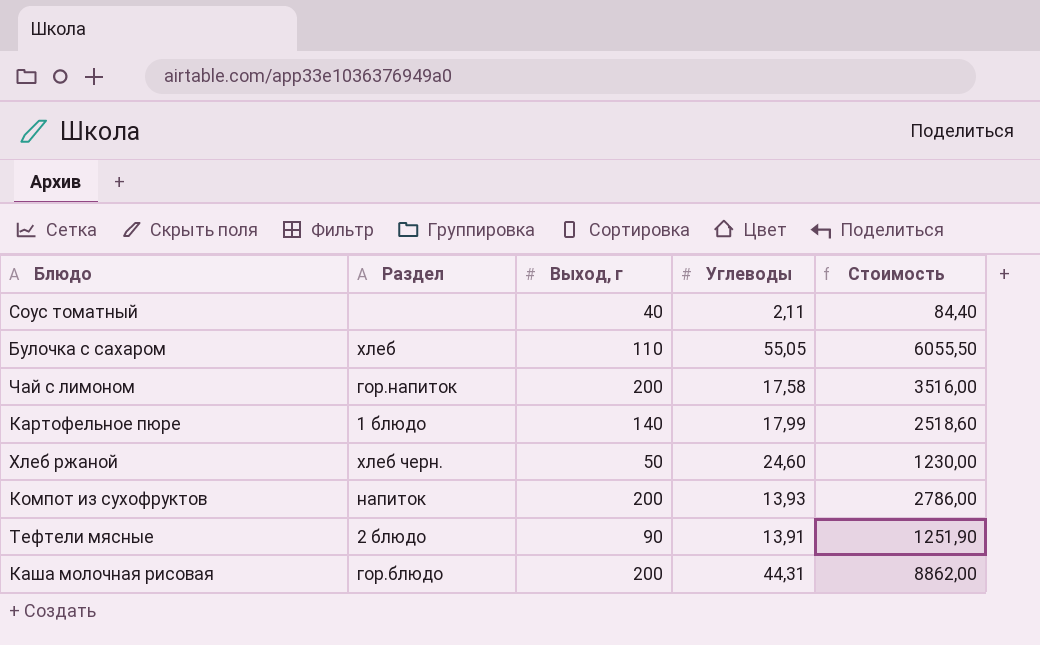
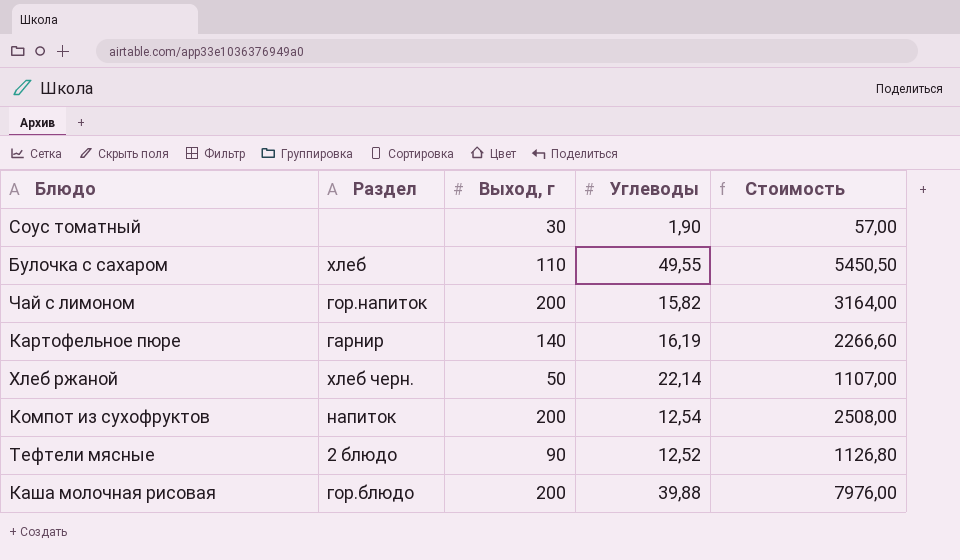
Соус томатный | Выход, г: 40 -> 30
Соус томатный | Углеводы: 2,11 -> 1,90
Соус томатный | Стоимость: 84,40 -> 57,00
Булочка с сахаром | Углеводы: 55,05 -> 49,55
Булочка с сахаром | Стоимость: 6055,50 -> 5450,50
Чай с лимоном | Углеводы: 17,58 -> 15,82
Чай с лимоном | Стоимость: 3516,00 -> 3164,00
Картофельное пюре | Раздел: 1 блюдо -> гарнир
Картофельное пюре | Углеводы: 17,99 -> 16,19
Картофельное пюре | Стоимость: 2518,60 -> 2266,60
Хлеб ржаной | Углеводы: 24,60 -> 22,14
Хлеб ржаной | Стоимость: 1230,00 -> 1107,00
Компот из сухофруктов | Углеводы: 13,93 -> 12,54
Компот из сухофруктов | Стоимость: 2786,00 -> 2508,00
Тефтели мясные | Углеводы: 13,91 -> 12,52
Тефтели мясные | Стоимость: 1251,90 -> 1126,80
Каша молочная рисовая | Углеводы: 44,31 -> 39,88
Каша молочная рисовая | Стоимость: 8862,00 -> 7976,00

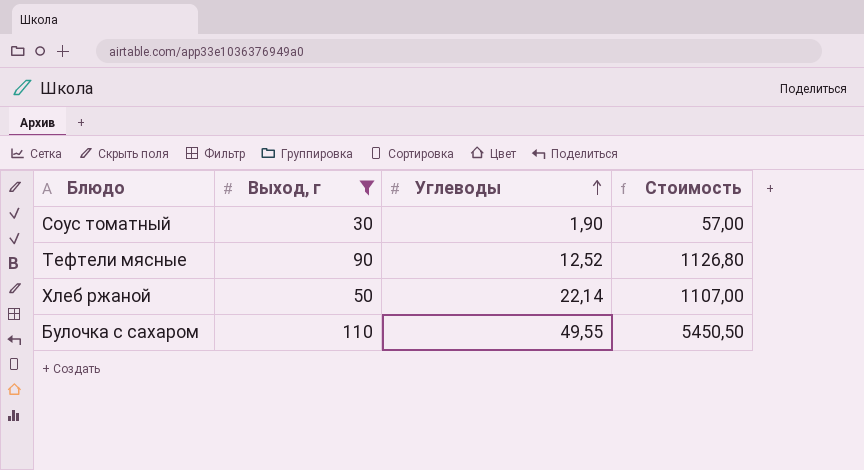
filter: none -> Выход, г <= 110
row order: none -> Углеводы ascending
column Раздел | position: 2 -> none

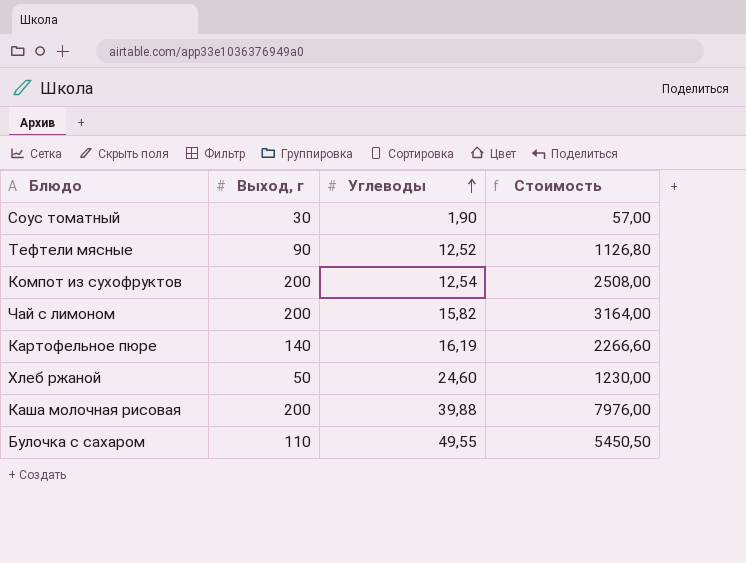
filter: Выход, г <= 110 -> none
Хлеб ржаной | Углеводы: 22,14 -> 24,60
Хлеб ржаной | Стоимость: 1107,00 -> 1230,00

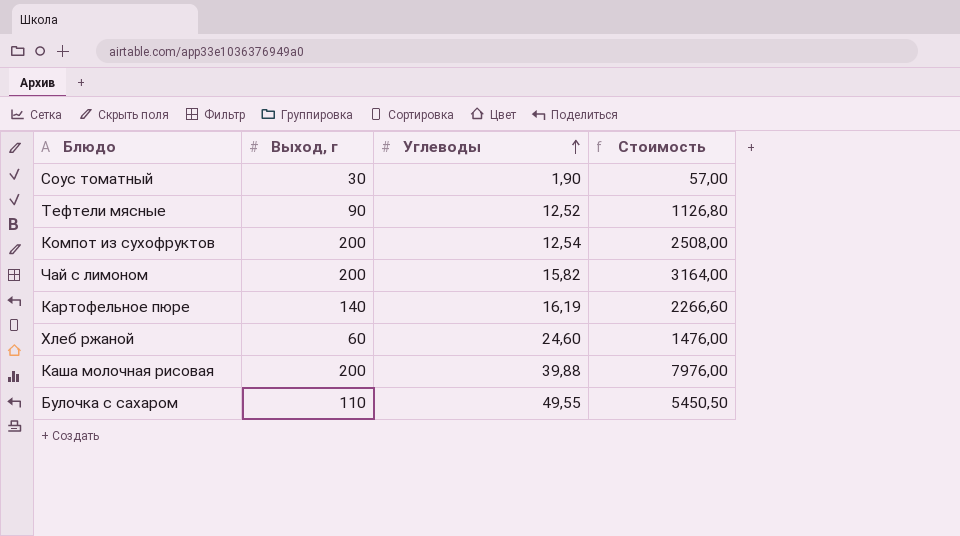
Хлеб ржаной | Выход, г: 50 -> 60
Хлеб ржаной | Стоимость: 1230,00 -> 1476,00

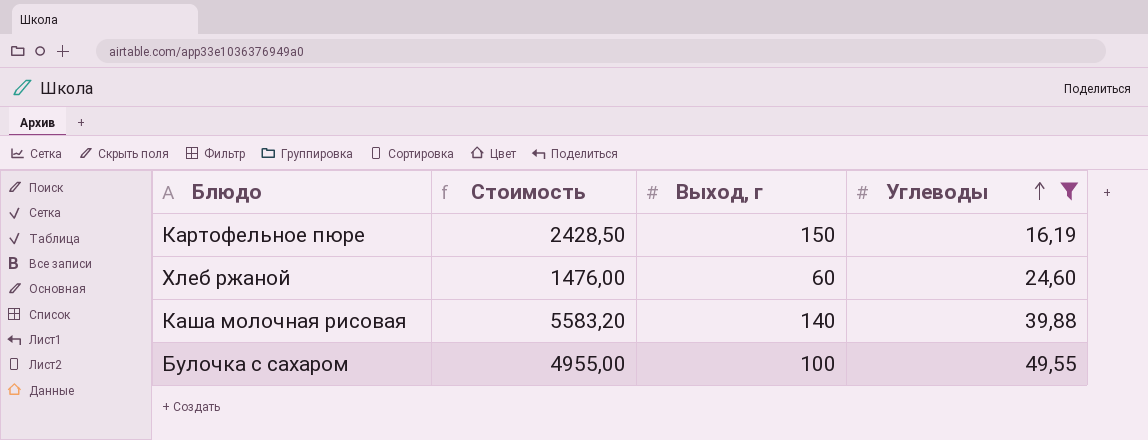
filter: none -> Углеводы >= 16,19
column Стоимость | position: 4 -> 2
Картофельное пюре | Стоимость: 2266,60 -> 2428,50
Картофельное пюре | Выход, г: 140 -> 150
Каша молочная рисовая | Стоимость: 7976,00 -> 5583,20
Каша молочная рисовая | Выход, г: 200 -> 140
Булочка с сахаром | Стоимость: 5450,50 -> 4955,00
Булочка с сахаром | Выход, г: 110 -> 100

